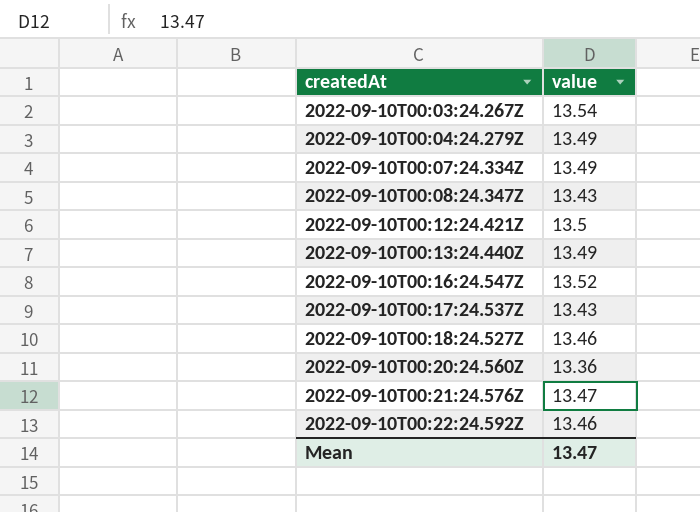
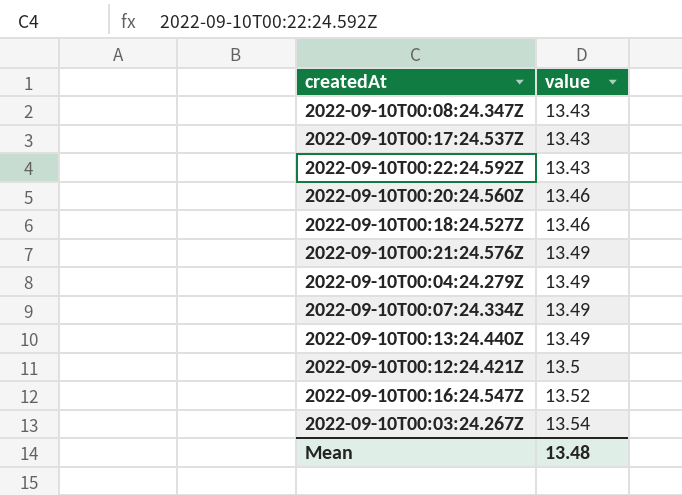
row order: createdAt ascending -> value ascending
2022-09-10T00:22:24.592Z | value: 13.46 -> 13.43
2022-09-10T00:20:24.560Z | value: 13.36 -> 13.46
2022-09-10T00:21:24.576Z | value: 13.47 -> 13.49
Mean | value: 13.47 -> 13.48

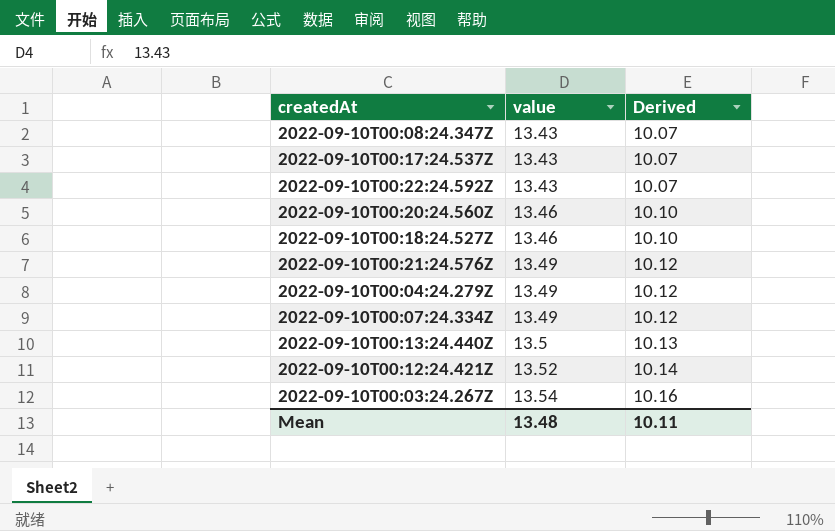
column Derived | formula: none -> [value] * 0.75
row 2022-09-10T00:16:24.547Z: 13.52 -> none
2022-09-10T00:13:24.440Z | value: 13.49 -> 13.5
2022-09-10T00:12:24.421Z | value: 13.5 -> 13.52

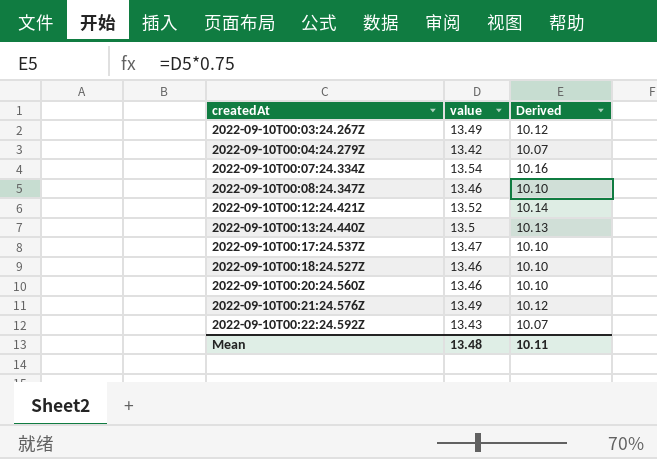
row order: value ascending -> createdAt ascending
2022-09-10T00:03:24.267Z | value: 13.54 -> 13.49
2022-09-10T00:03:24.267Z | Derived: 10.16 -> 10.12
2022-09-10T00:04:24.279Z | value: 13.49 -> 13.42
2022-09-10T00:04:24.279Z | Derived: 10.12 -> 10.07
2022-09-10T00:07:24.334Z | value: 13.49 -> 13.54
2022-09-10T00:07:24.334Z | Derived: 10.12 -> 10.16
2022-09-10T00:08:24.347Z | value: 13.43 -> 13.46
2022-09-10T00:08:24.347Z | Derived: 10.07 -> 10.10
2022-09-10T00:17:24.537Z | value: 13.43 -> 13.47
2022-09-10T00:17:24.537Z | Derived: 10.07 -> 10.10

